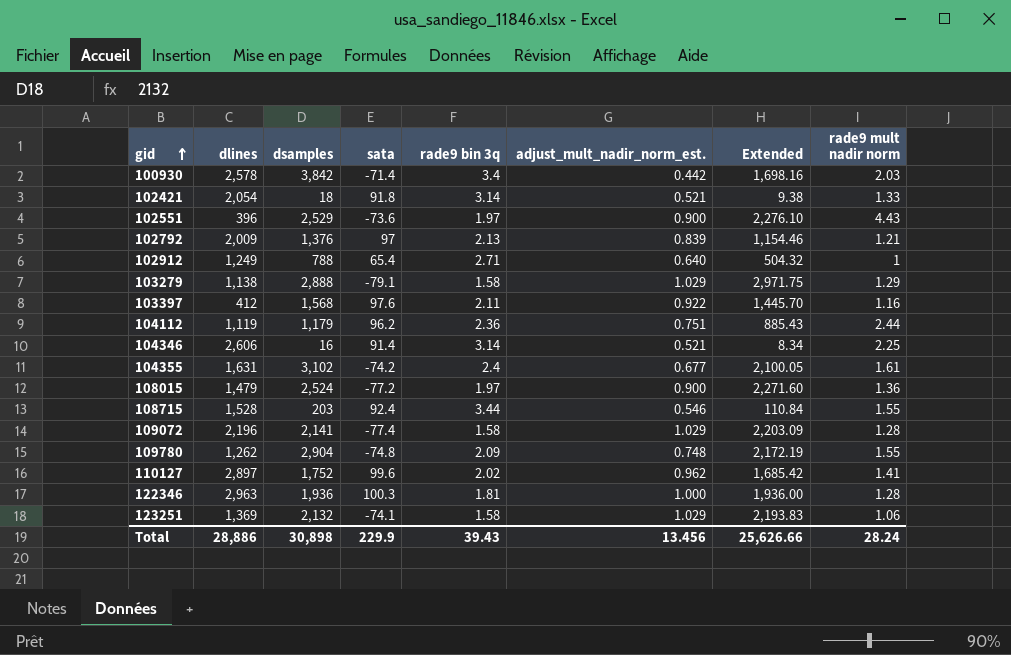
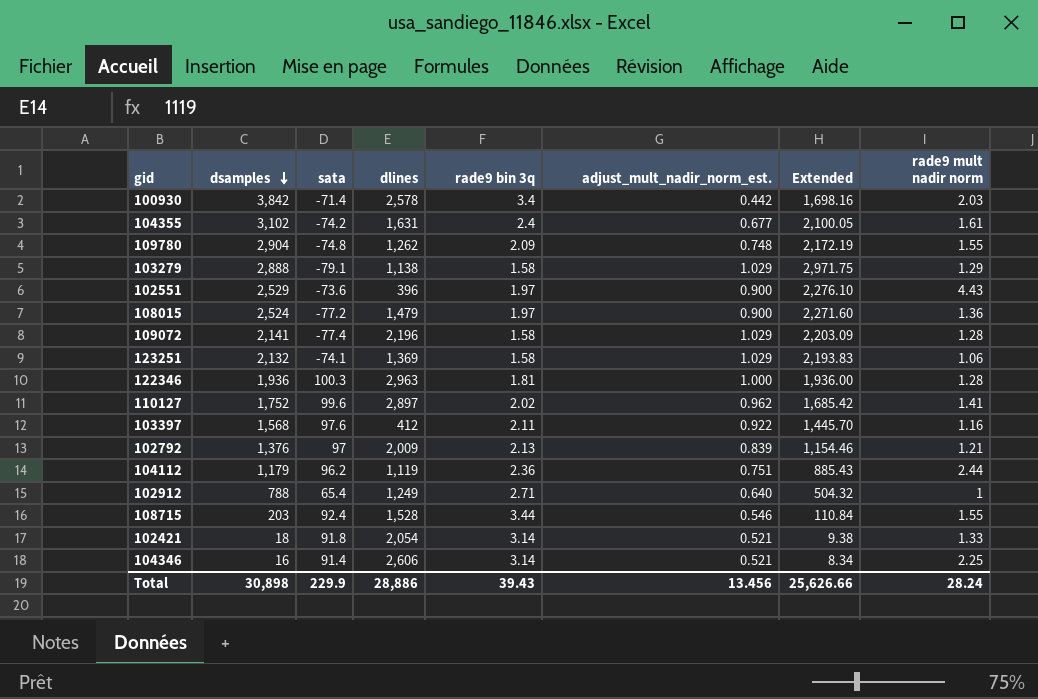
row order: gid ascending -> dsamples descending
column dlines | position: 2 -> 4

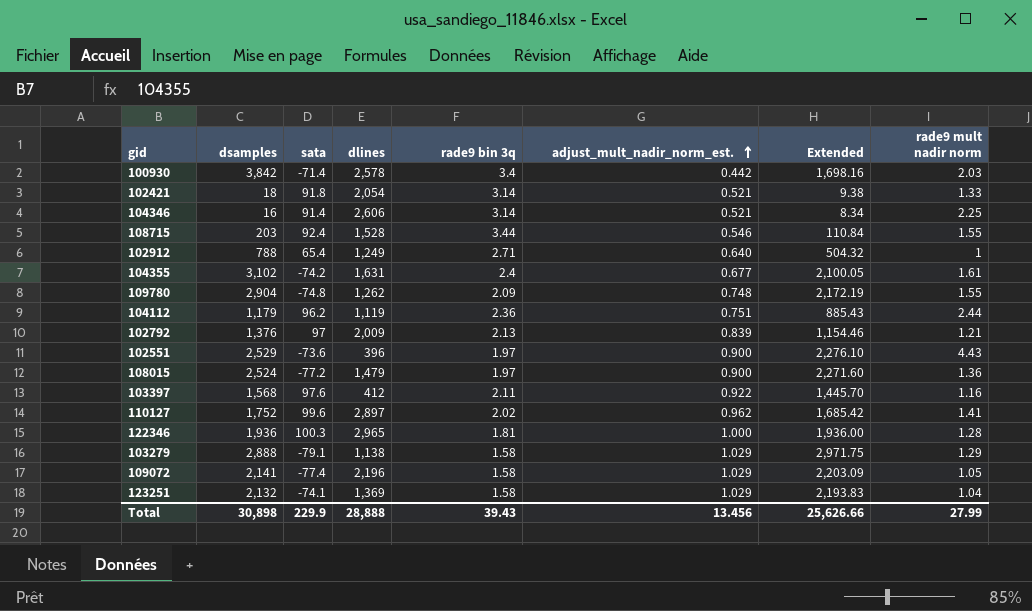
row order: dsamples descending -> adjust_mult_nadir_norm_est. ascending
122346 | dlines: 2,963 -> 2,965
109072 | rade9 mult nadir norm: 1.28 -> 1.05
123251 | rade9 mult nadir norm: 1.06 -> 1.04
Total | dlines: 28,886 -> 28,888
Total | rade9 mult nadir norm: 28.24 -> 27.99

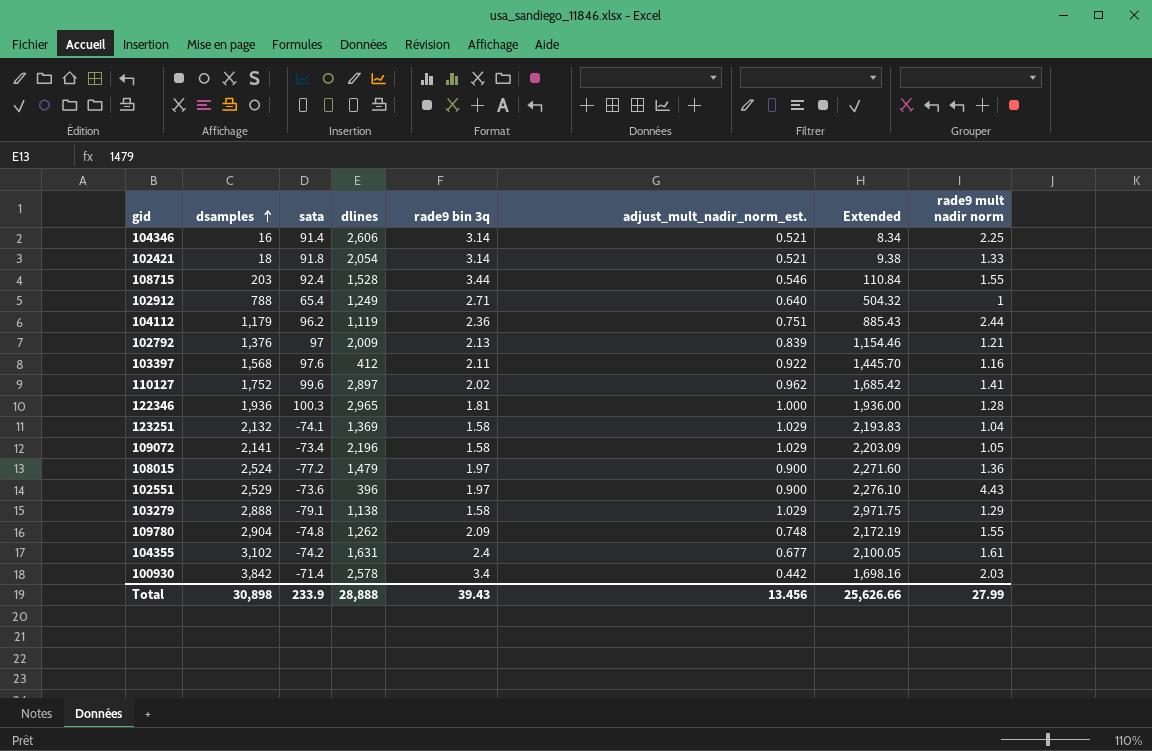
row order: adjust_mult_nadir_norm_est. ascending -> dsamples ascending
109072 | sata: -77.4 -> -73.4
Total | sata: 229.9 -> 233.9

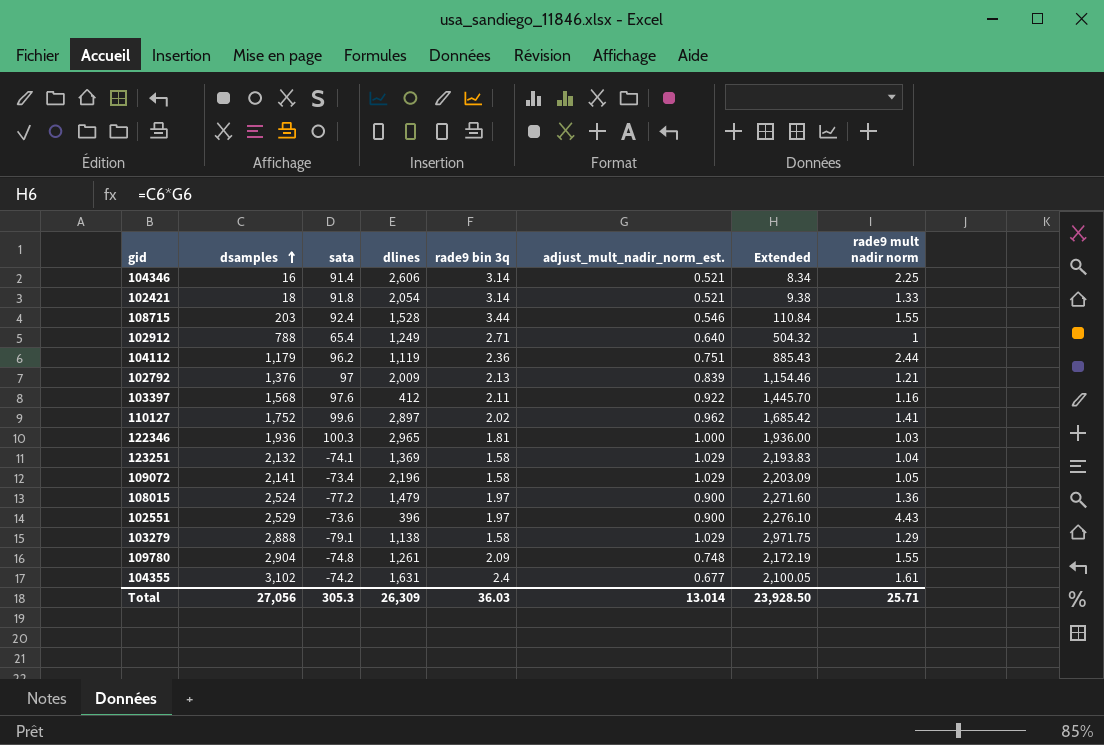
row 100930: 3,842 | -71.4 | 2,578 | 3.4 | 0.442 | 1,698.16 | 2.03 -> none
122346 | rade9 mult nadir norm: 1.28 -> 1.03
109780 | dlines: 1,262 -> 1,261
Total | dsamples: 30,898 -> 27,056
Total | sata: 233.9 -> 305.3
Total | dlines: 28,888 -> 26,309
Total | rade9 bin 3q: 39.43 -> 36.03
Total | adjust_mult_nadir_norm_est.: 13.456 -> 13.014
Total | Extended: 25,626.66 -> 23,928.50
Total | rade9 mult nadir norm: 27.99 -> 25.71

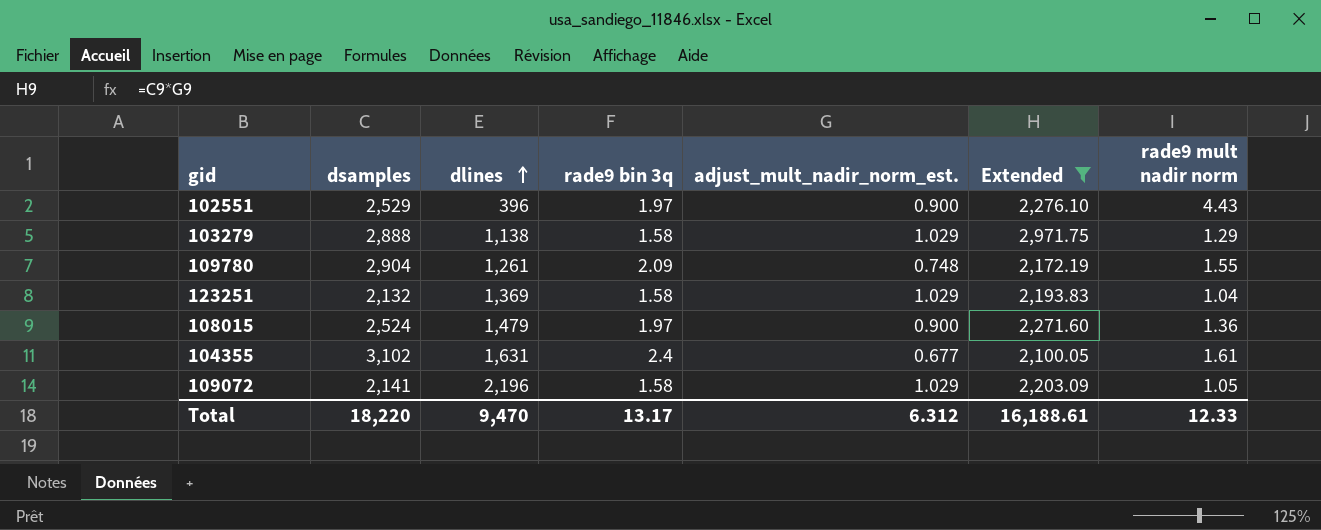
filter: none -> Extended >= 2,100.05
row order: dsamples ascending -> dlines ascending
column sata | position: 3 -> none
Total | dsamples: 27,056 -> 18,220
Total | dlines: 26,309 -> 9,470
Total | rade9 bin 3q: 36.03 -> 13.17
Total | adjust_mult_nadir_norm_est.: 13.014 -> 6.312
Total | Extended: 23,928.50 -> 16,188.61
Total | rade9 mult nadir norm: 25.71 -> 12.33

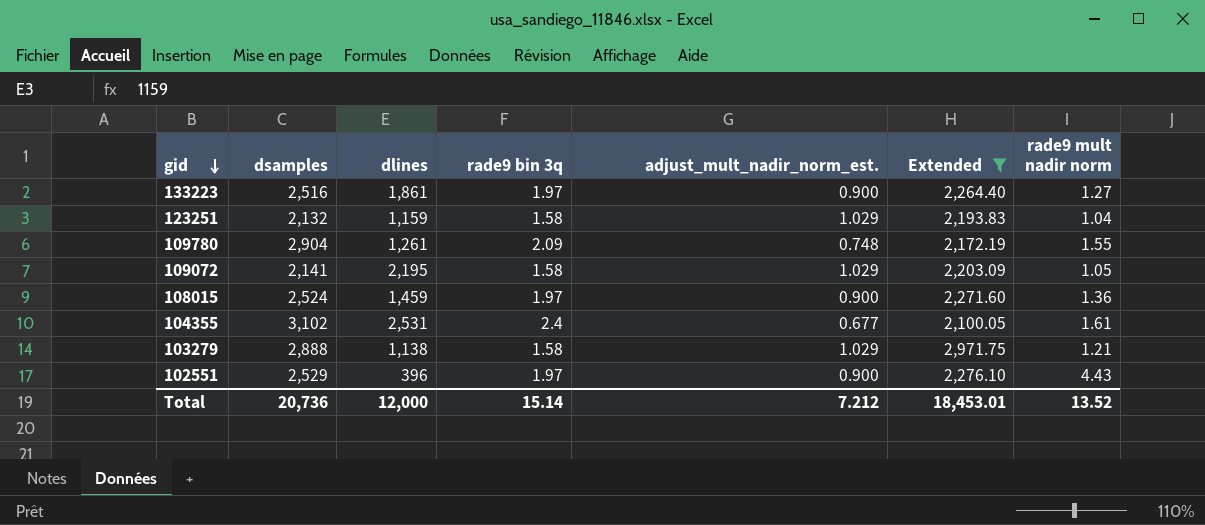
row order: dlines ascending -> gid descending
row 133223: none -> 2,516 | 1,861 | 1.97 | 0.900 | 2,264.40 | 1.27
123251 | dlines: 1,369 -> 1,159
109072 | dlines: 2,196 -> 2,195
108015 | dlines: 1,479 -> 1,459
104355 | dlines: 1,631 -> 2,531
103279 | rade9 mult nadir norm: 1.29 -> 1.21
Total | dsamples: 18,220 -> 20,736
Total | dlines: 9,470 -> 12,000
Total | rade9 bin 3q: 13.17 -> 15.14
Total | adjust_mult_nadir_norm_est.: 6.312 -> 7.212
Total | Extended: 16,188.61 -> 18,453.01
Total | rade9 mult nadir norm: 12.33 -> 13.52

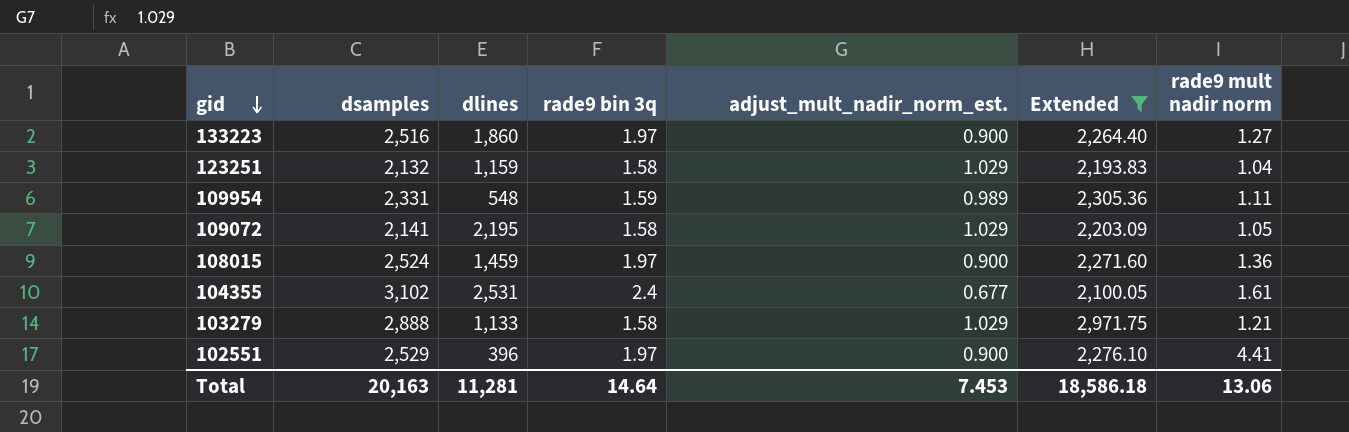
row 109780: 2,904 | 1,261 | 2.09 | 0.748 | 2,172.19 | 1.55 -> none
133223 | dlines: 1,861 -> 1,860
row 109954: none -> 2,331 | 548 | 1.59 | 0.989 | 2,305.36 | 1.11
103279 | dlines: 1,138 -> 1,133
102551 | rade9 mult nadir norm: 4.43 -> 4.41
Total | dsamples: 20,736 -> 20,163
Total | dlines: 12,000 -> 11,281
Total | rade9 bin 3q: 15.14 -> 14.64
Total | adjust_mult_nadir_norm_est.: 7.212 -> 7.453
Total | Extended: 18,453.01 -> 18,586.18
Total | rade9 mult nadir norm: 13.52 -> 13.06

